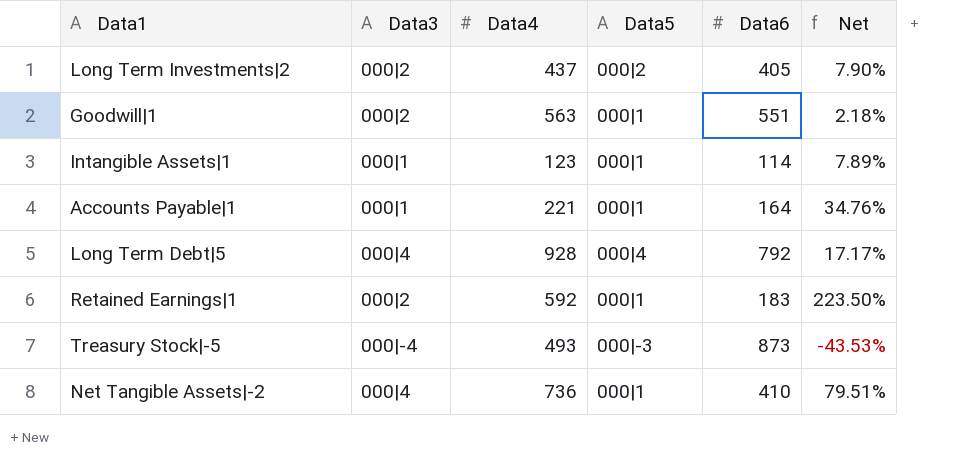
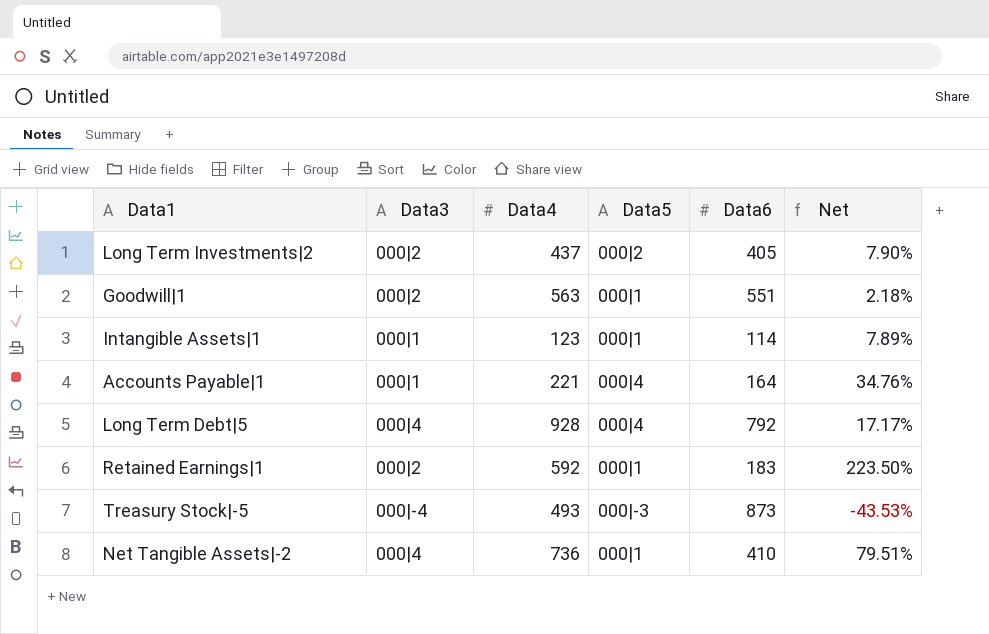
Accounts Payable|1 | Data5: 000|1 -> 000|4

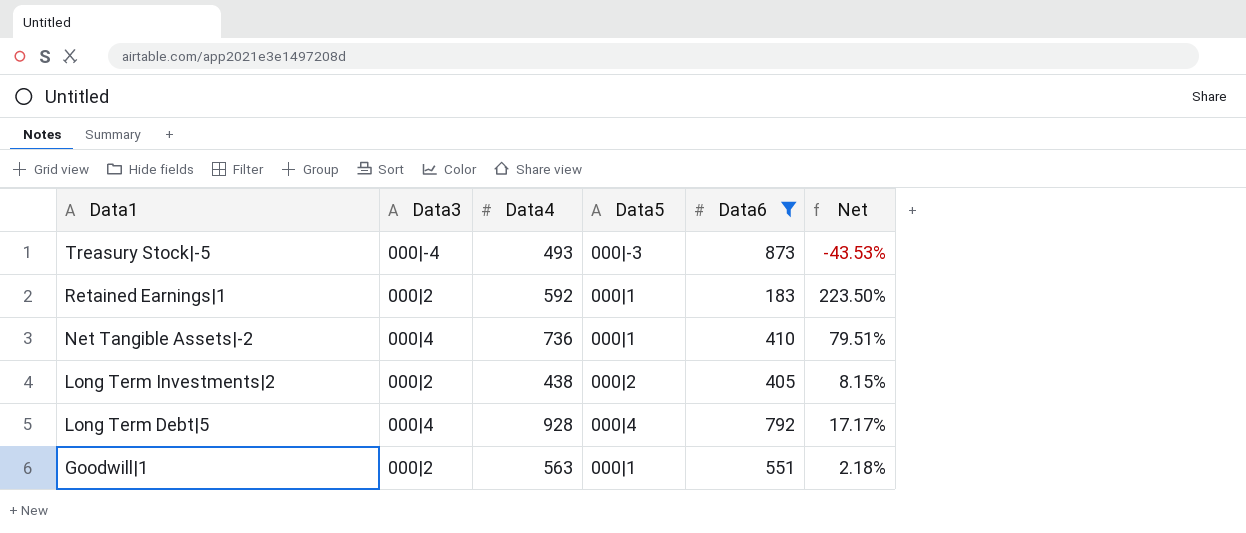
filter: none -> Data6 >= 183
row order: none -> Data1 descending
Long Term Investments|2 | Data4: 437 -> 438
Long Term Investments|2 | Net: 7.90% -> 8.15%

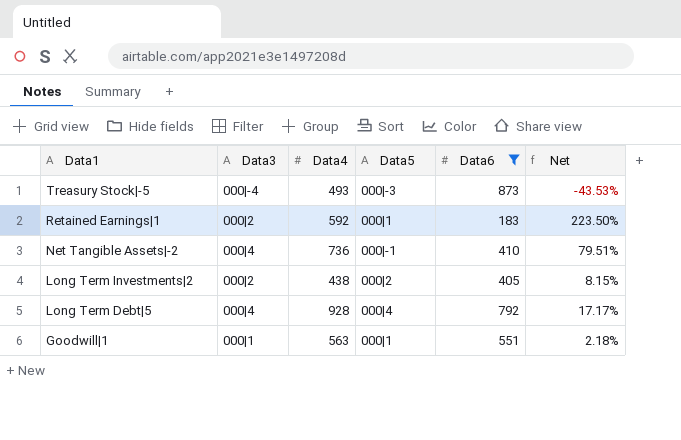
Net Tangible Assets|-2 | Data5: 000|1 -> 000|-1
Goodwill|1 | Data3: 000|2 -> 000|1

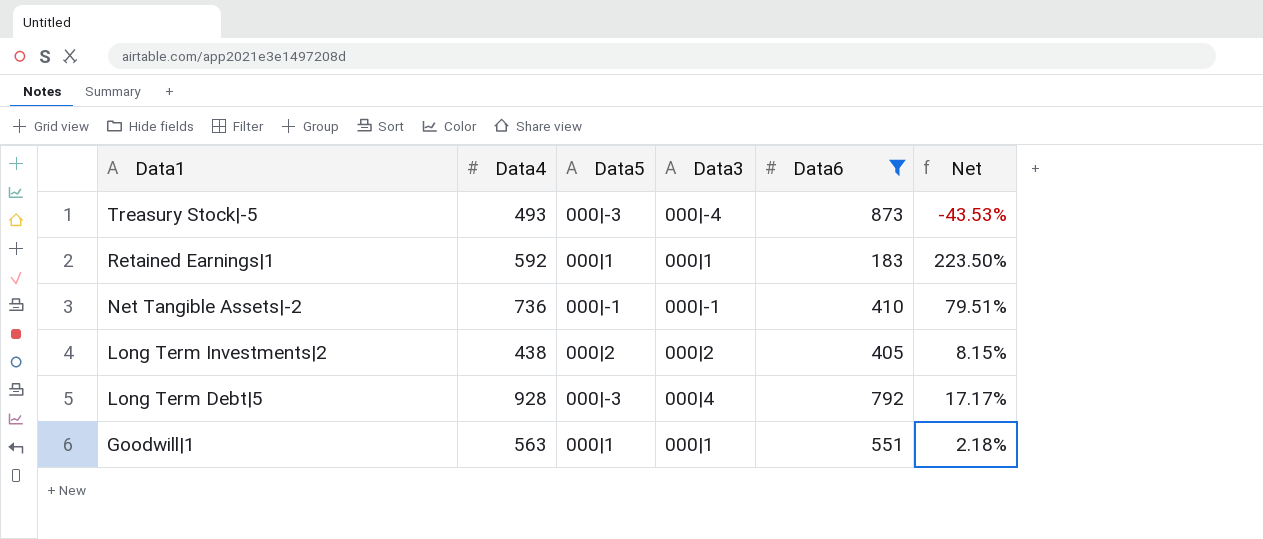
column Data3 | position: 2 -> 4
Retained Earnings|1 | Data3: 000|2 -> 000|1
Net Tangible Assets|-2 | Data3: 000|4 -> 000|-1
Long Term Debt|5 | Data5: 000|4 -> 000|-3

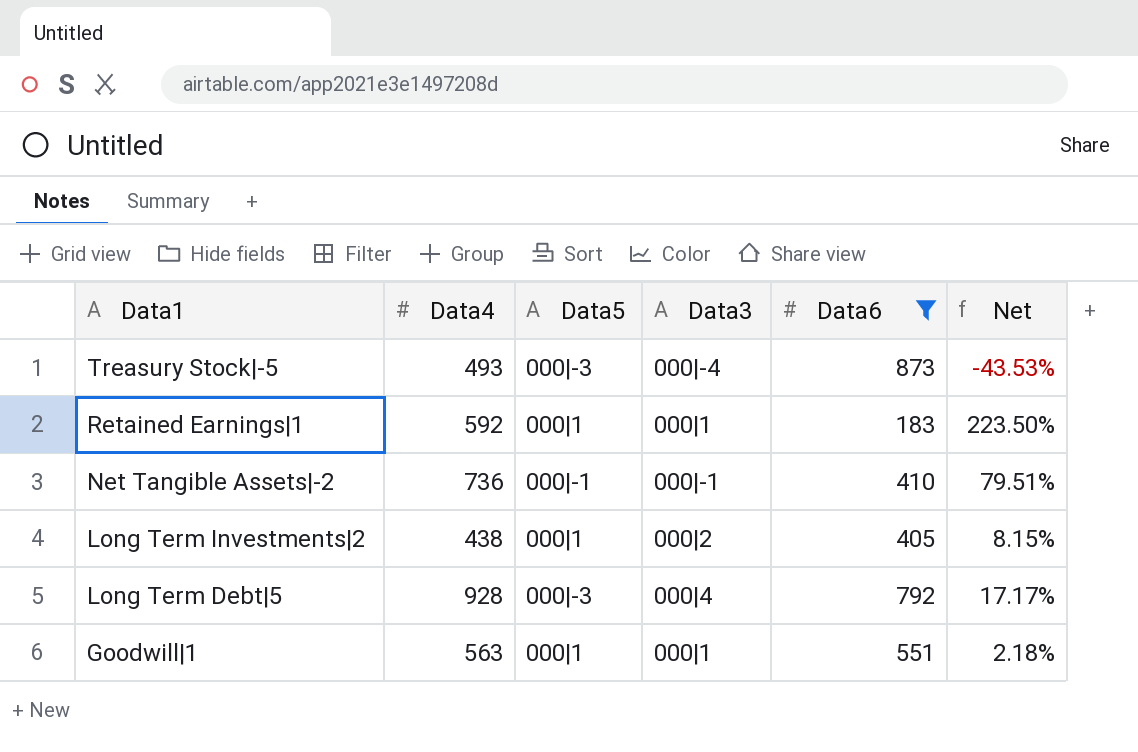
Long Term Investments|2 | Data5: 000|2 -> 000|1

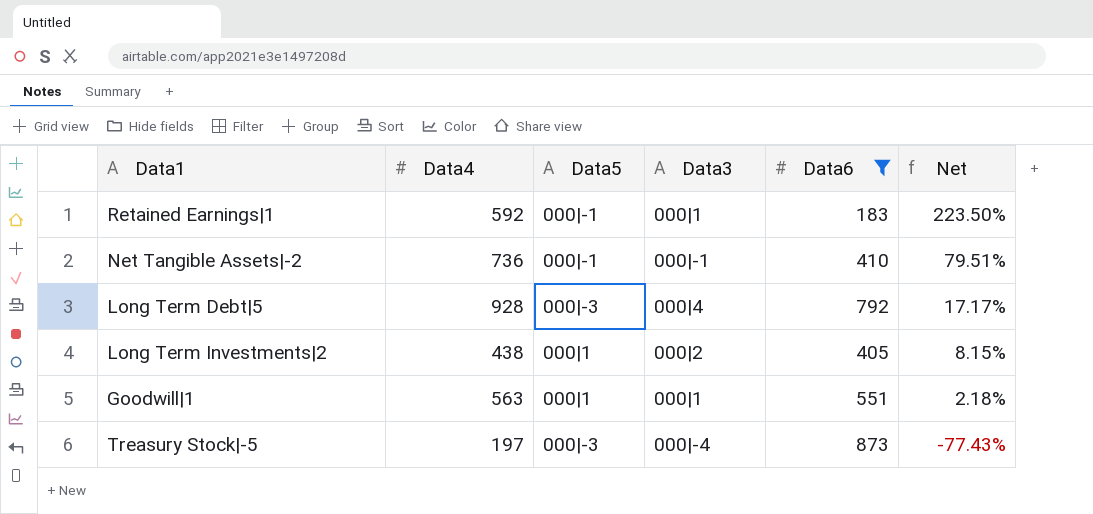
row order: Data1 descending -> Net descending
Retained Earnings|1 | Data5: 000|1 -> 000|-1
Treasury Stock|-5 | Data4: 493 -> 197
Treasury Stock|-5 | Net: -43.53% -> -77.43%

